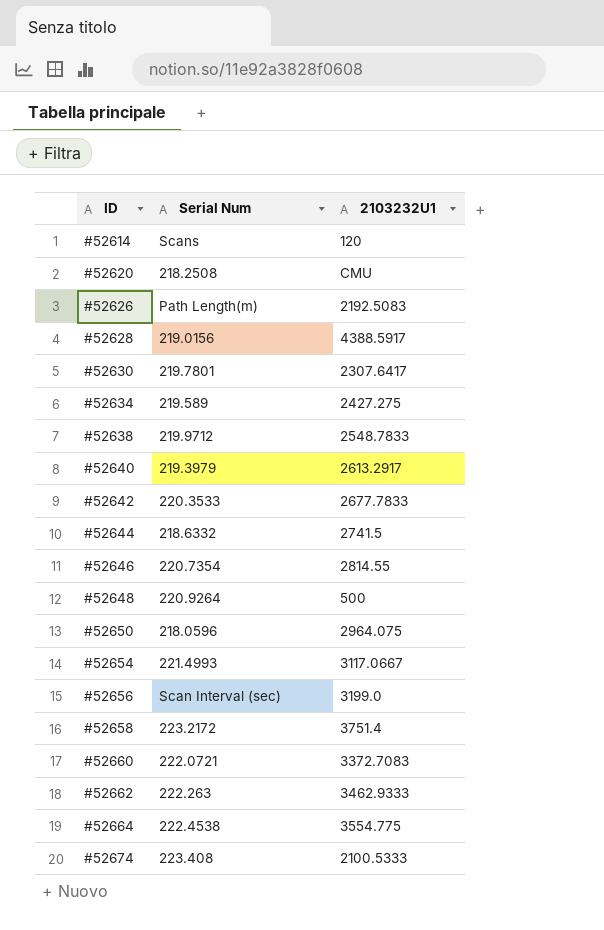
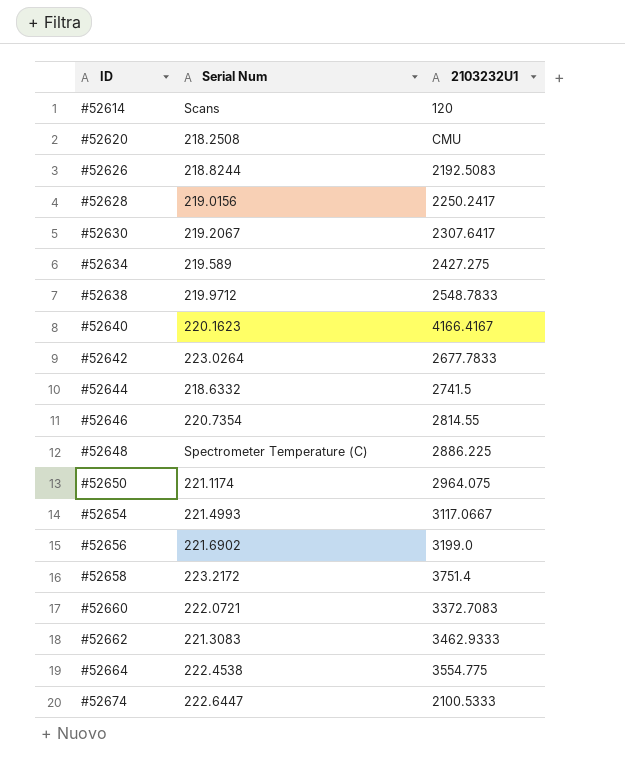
#52626 | Serial Num: Path Length(m) -> 218.8244
#52628 | 2103232U1: 4388.5917 -> 2250.2417
#52630 | Serial Num: 219.7801 -> 219.2067
#52640 | Serial Num: 219.3979 -> 220.1623
#52640 | 2103232U1: 2613.2917 -> 4166.4167
#52642 | Serial Num: 220.3533 -> 223.0264
#52648 | Serial Num: 220.9264 -> Spectrometer Temperature (C)
#52648 | 2103232U1: 500 -> 2886.225
#52650 | Serial Num: 218.0596 -> 221.1174
#52656 | Serial Num: Scan Interval (sec) -> 221.6902
#52662 | Serial Num: 222.263 -> 221.3083
#52674 | Serial Num: 223.408 -> 222.6447

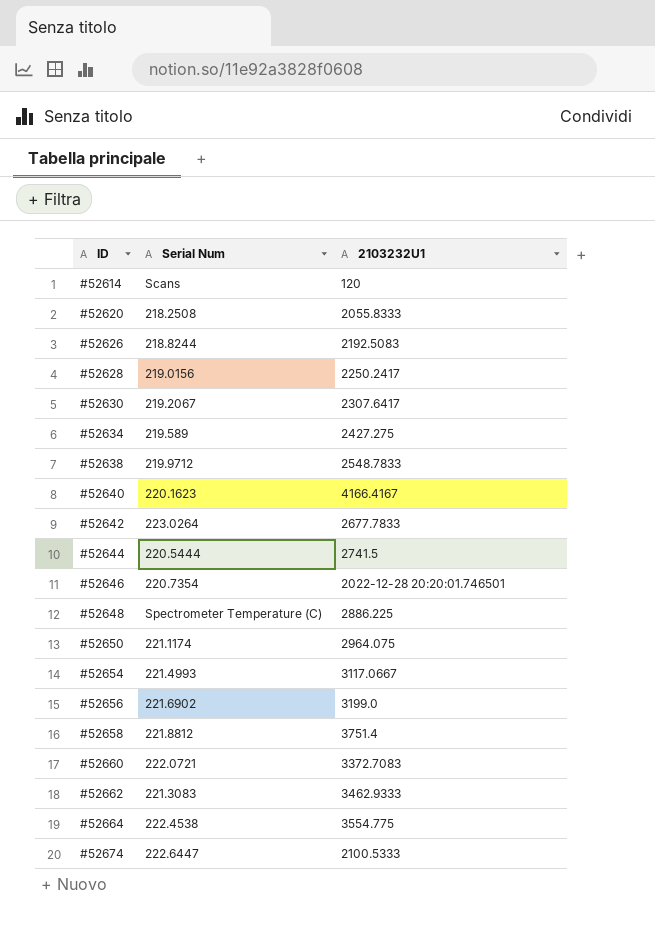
#52620 | 2103232U1: CMU -> 2055.8333
#52644 | Serial Num: 218.6332 -> 220.5444
#52646 | 2103232U1: 2814.55 -> 2022-12-28 20:20:01.746501
#52658 | Serial Num: 223.2172 -> 221.8812

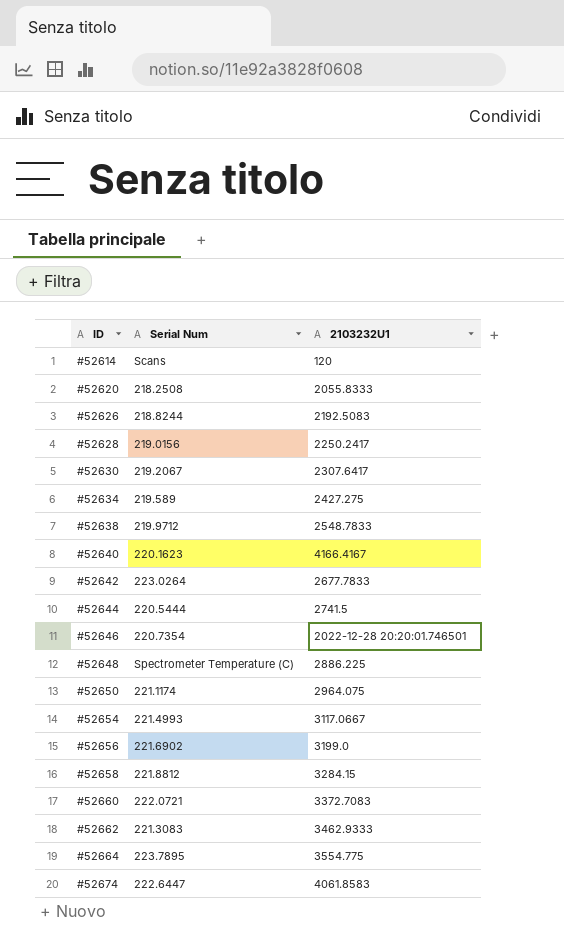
#52658 | 2103232U1: 3751.4 -> 3284.15
#52664 | Serial Num: 222.4538 -> 223.7895
#52674 | 2103232U1: 2100.5333 -> 4061.8583

